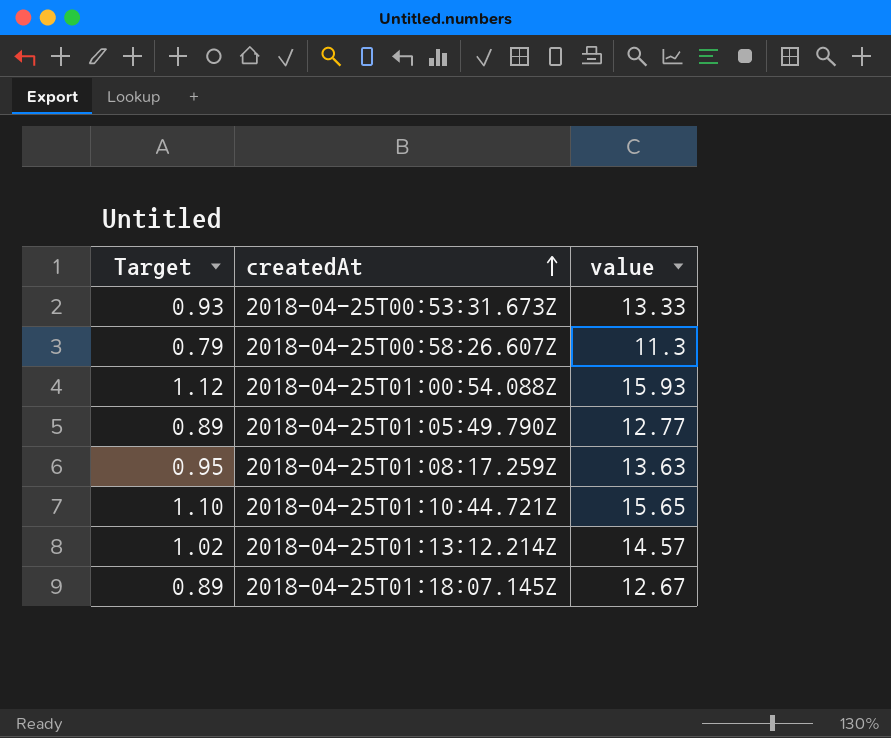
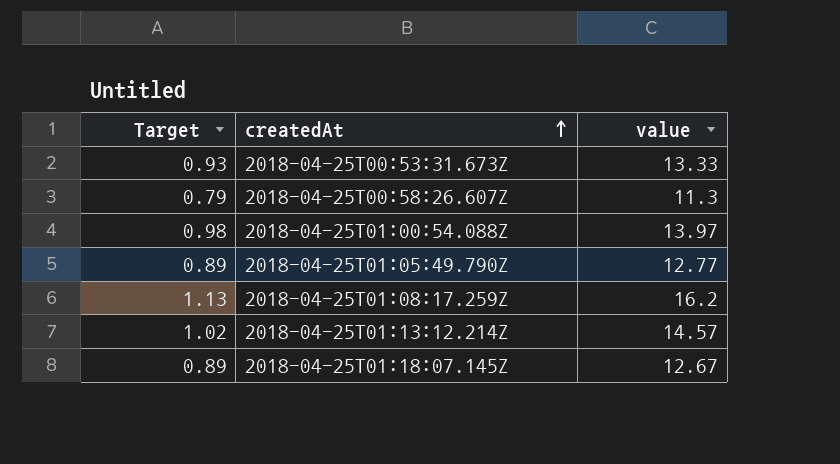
row 2018-04-25T01:10:44.721Z: 1.10 | 15.65 -> none
2018-04-25T01:00:54.088Z | Target: 1.12 -> 0.98
2018-04-25T01:00:54.088Z | value: 15.93 -> 13.97
2018-04-25T01:08:17.259Z | Target: 0.95 -> 1.13
2018-04-25T01:08:17.259Z | value: 13.63 -> 16.2

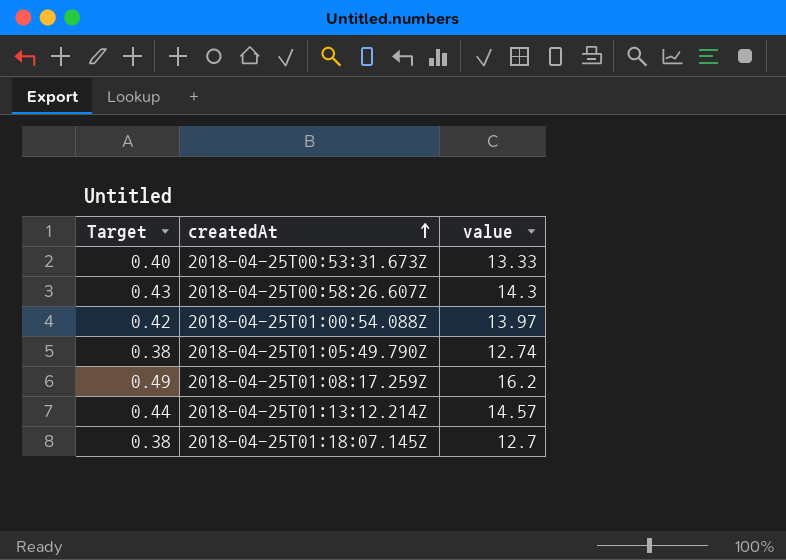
column Target | formula: [value] * 0.07 -> [value] * 0.03
2018-04-25T00:58:26.607Z | value: 11.3 -> 14.3
2018-04-25T01:05:49.790Z | value: 12.77 -> 12.74
2018-04-25T01:18:07.145Z | value: 12.67 -> 12.7

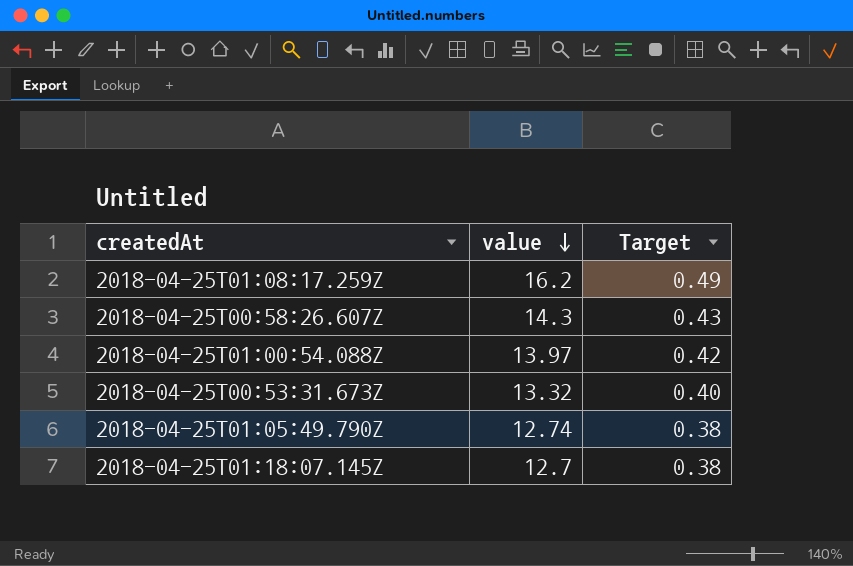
row order: createdAt ascending -> value descending
column Target | position: 1 -> 3
row 2018-04-25T01:13:12.214Z: 0.44 | 14.57 -> none
2018-04-25T00:53:31.673Z | value: 13.33 -> 13.32

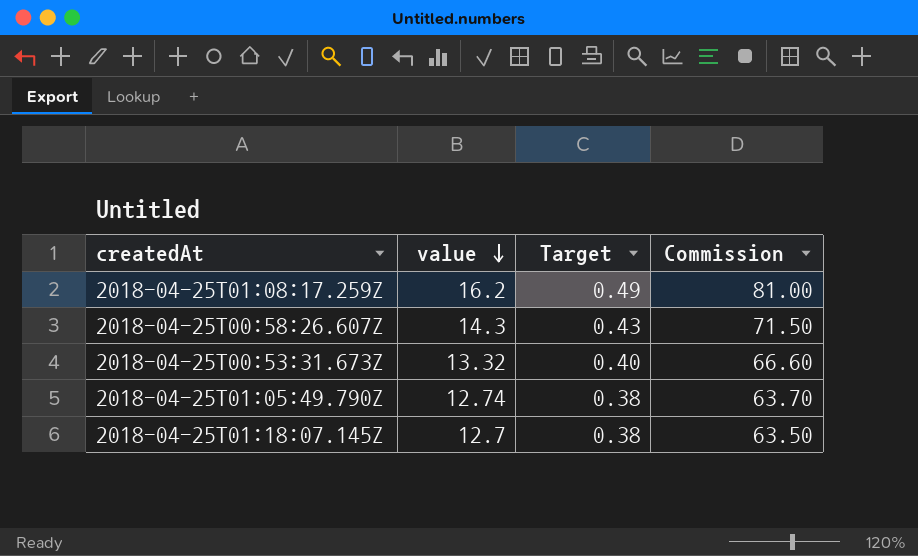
column Commission | formula: none -> [value] * 5
row 2018-04-25T01:00:54.088Z: 13.97 | 0.42 -> none

